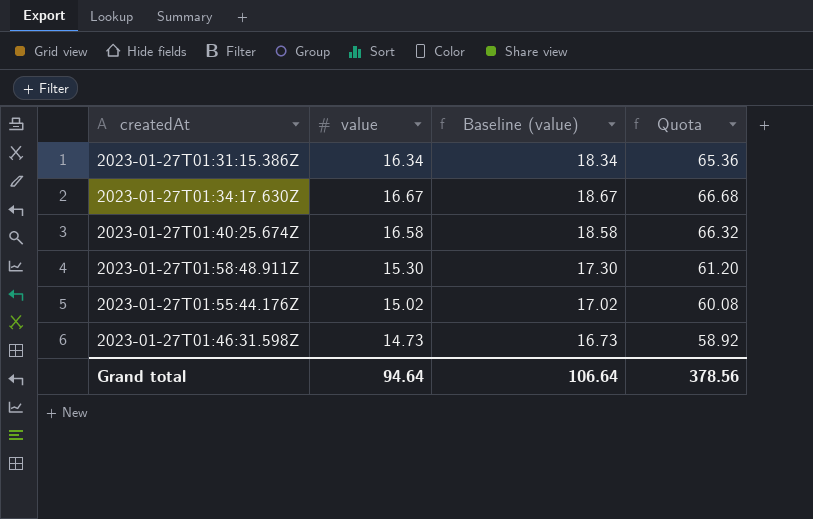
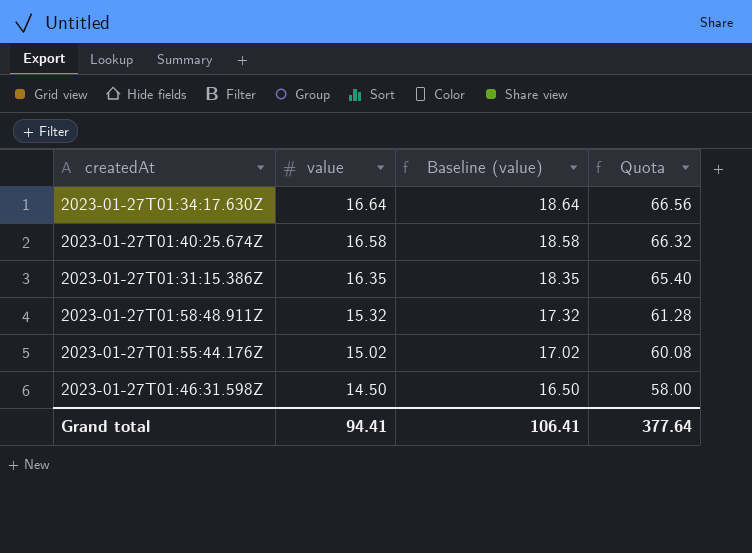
row order: none -> value descending
2023-01-27T01:34:17.630Z | value: 16.67 -> 16.64
2023-01-27T01:34:17.630Z | Baseline (value): 18.67 -> 18.64
2023-01-27T01:34:17.630Z | Quota: 66.68 -> 66.56
2023-01-27T01:31:15.386Z | value: 16.34 -> 16.35
2023-01-27T01:31:15.386Z | Baseline (value): 18.34 -> 18.35
2023-01-27T01:31:15.386Z | Quota: 65.36 -> 65.40
2023-01-27T01:58:48.911Z | value: 15.30 -> 15.32
2023-01-27T01:58:48.911Z | Baseline (value): 17.30 -> 17.32
2023-01-27T01:58:48.911Z | Quota: 61.20 -> 61.28
2023-01-27T01:46:31.598Z | value: 14.73 -> 14.50
2023-01-27T01:46:31.598Z | Baseline (value): 16.73 -> 16.50
2023-01-27T01:46:31.598Z | Quota: 58.92 -> 58.00
Grand total | value: 94.64 -> 94.41
Grand total | Baseline (value): 106.64 -> 106.41
Grand total | Quota: 378.56 -> 377.64

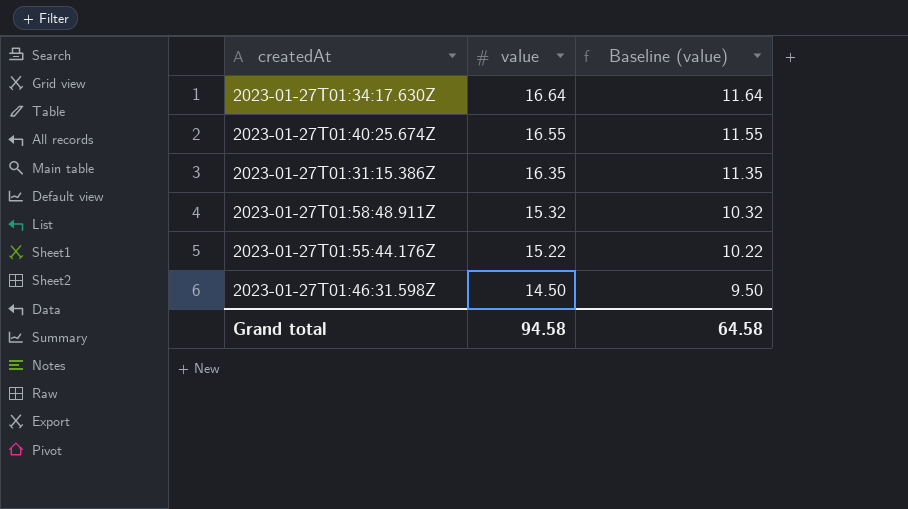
column Quota | formula: [value] * 4 -> none
column Baseline (value) | formula: [value] + 2 -> [value] - 5
2023-01-27T01:40:25.674Z | value: 16.58 -> 16.55
2023-01-27T01:55:44.176Z | value: 15.02 -> 15.22
Grand total | value: 94.41 -> 94.58
Grand total | Baseline (value): 106.41 -> 64.58

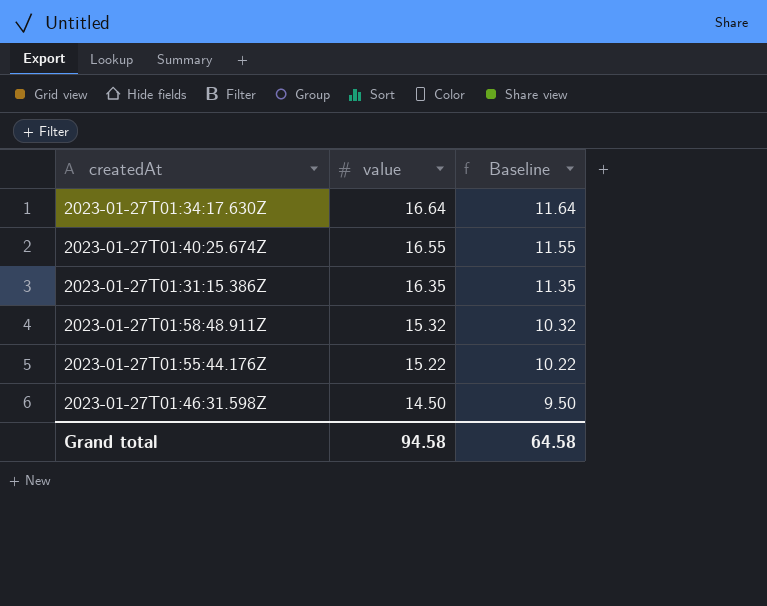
column name: Baseline (value) -> Baseline

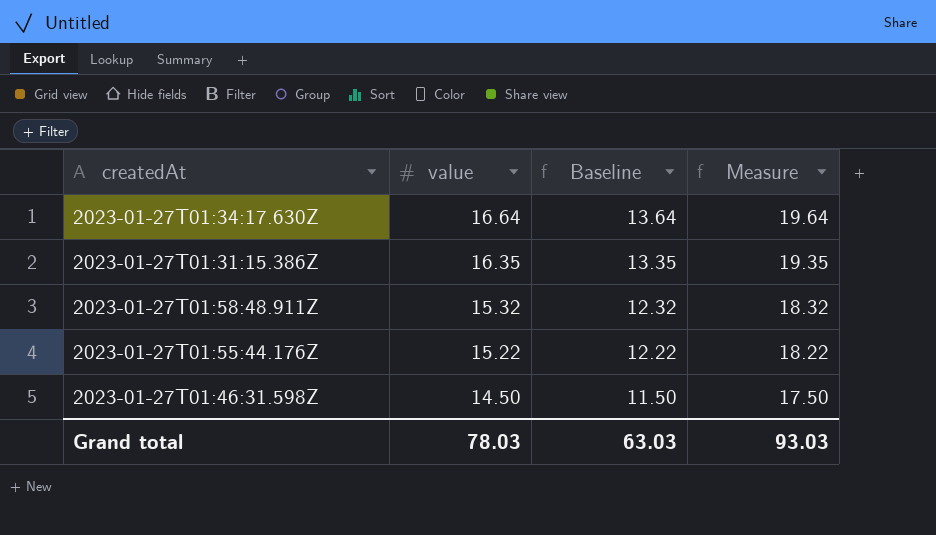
column Baseline | formula: [value] - 5 -> [value] - 3
column Measure | formula: none -> [value] + 3
row 2023-01-27T01:40:25.674Z: 16.55 | 11.55 -> none
Grand total | value: 94.58 -> 78.03
Grand total | Baseline: 64.58 -> 63.03

